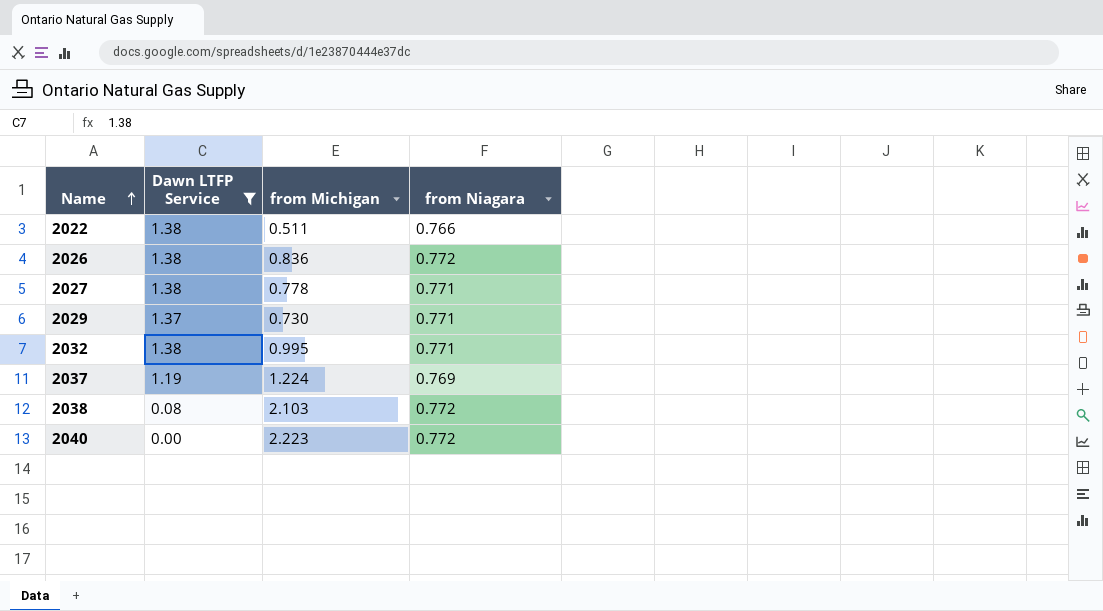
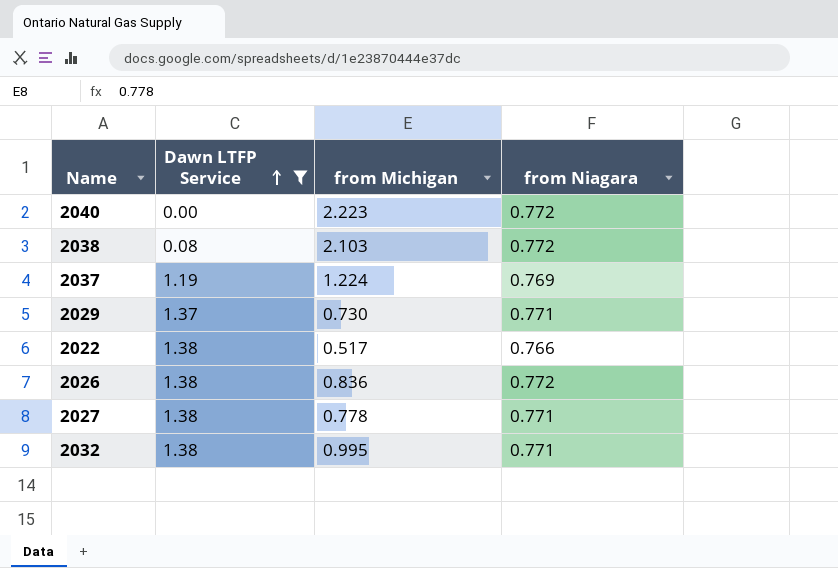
row order: Name ascending -> Dawn LTFP Service ascending
2022 | from Michigan: 0.511 -> 0.517

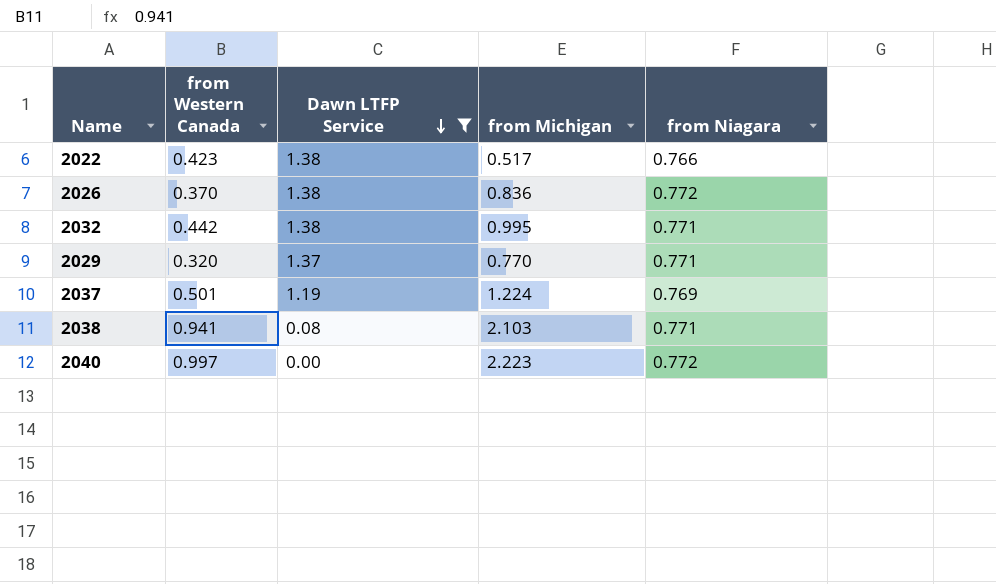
row order: Dawn LTFP Service ascending -> Dawn LTFP Service descending
column from Western Canada | position: none -> 2
row 2027: 1.38 | 0.778 | 0.771 -> none
2029 | from Michigan: 0.730 -> 0.770
2038 | from Niagara: 0.772 -> 0.771

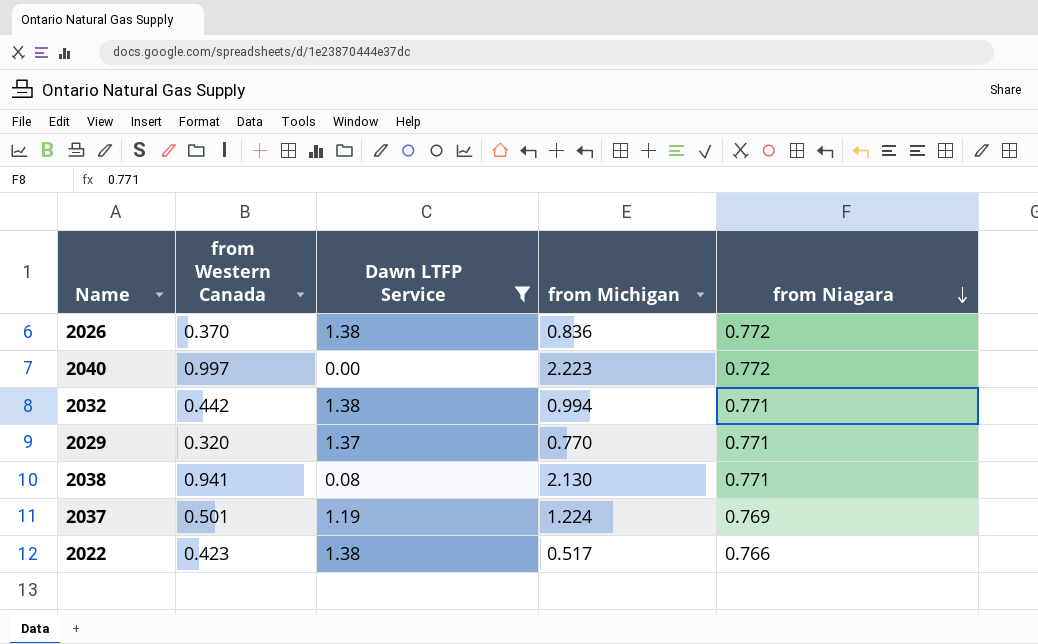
row order: Dawn LTFP Service descending -> from Niagara descending
2032 | from Michigan: 0.995 -> 0.994
2038 | from Michigan: 2.103 -> 2.130

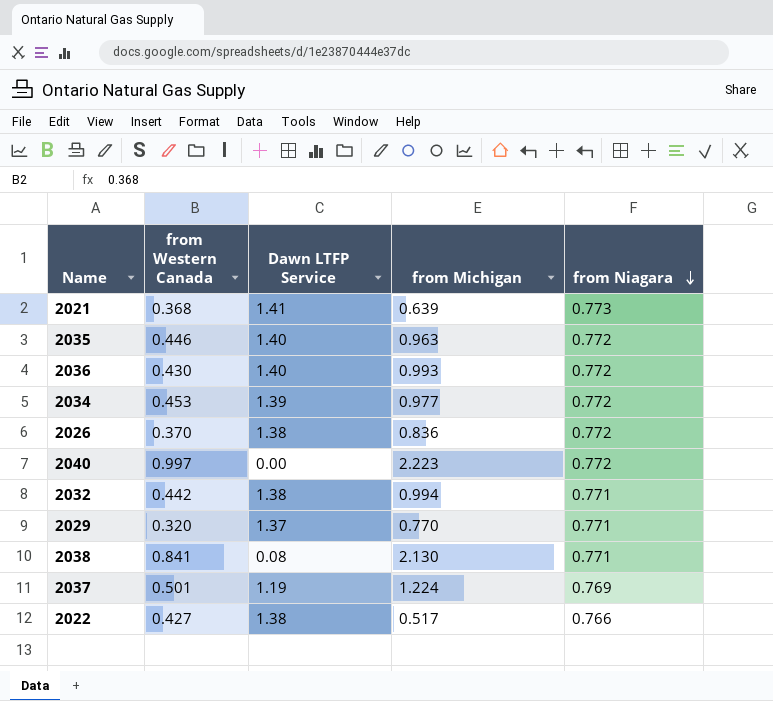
filter: Dawn LTFP Service <= 1.38 -> none
2038 | from Western Canada: 0.941 -> 0.841
2022 | from Western Canada: 0.423 -> 0.427

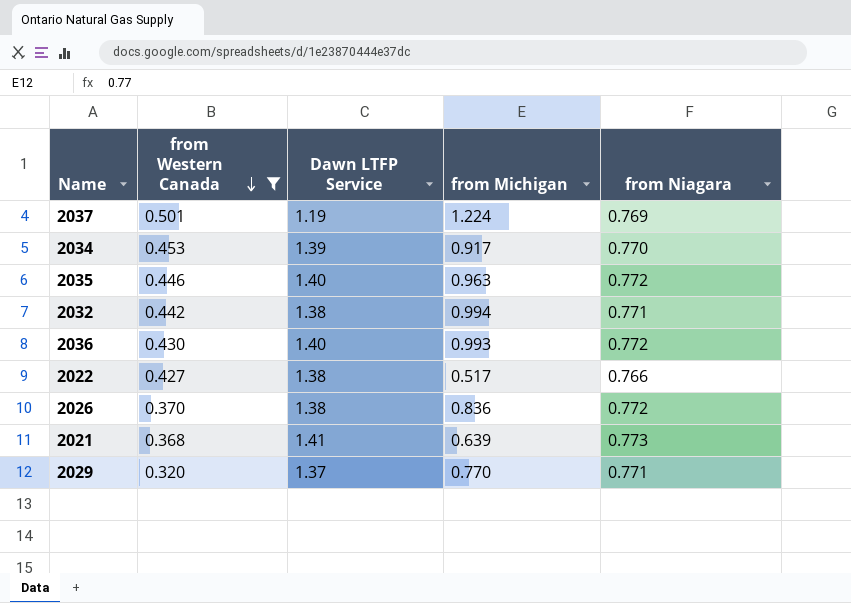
filter: none -> from Western Canada <= 0.501
row order: from Niagara descending -> from Western Canada descending
2034 | from Michigan: 0.977 -> 0.917
2034 | from Niagara: 0.772 -> 0.770

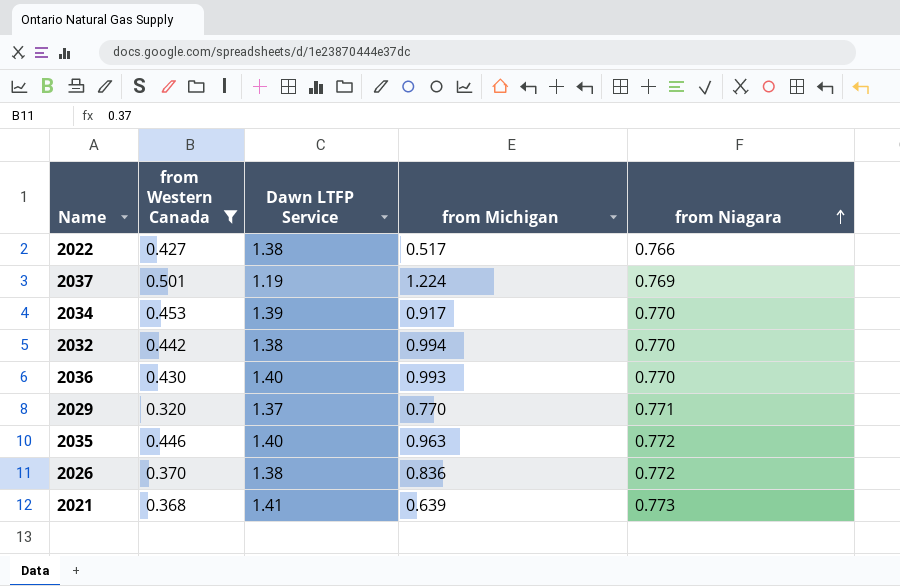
row order: from Western Canada descending -> from Niagara ascending
2032 | from Niagara: 0.771 -> 0.770
2036 | from Niagara: 0.772 -> 0.770

